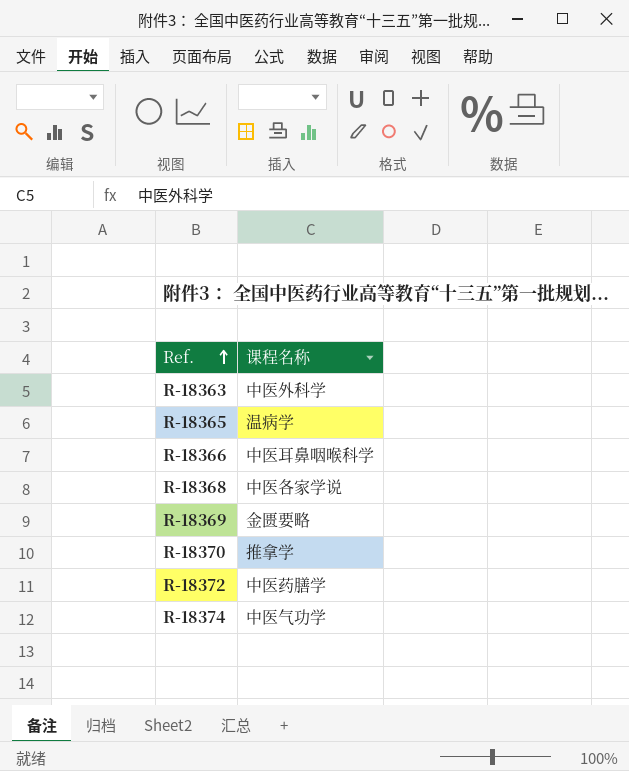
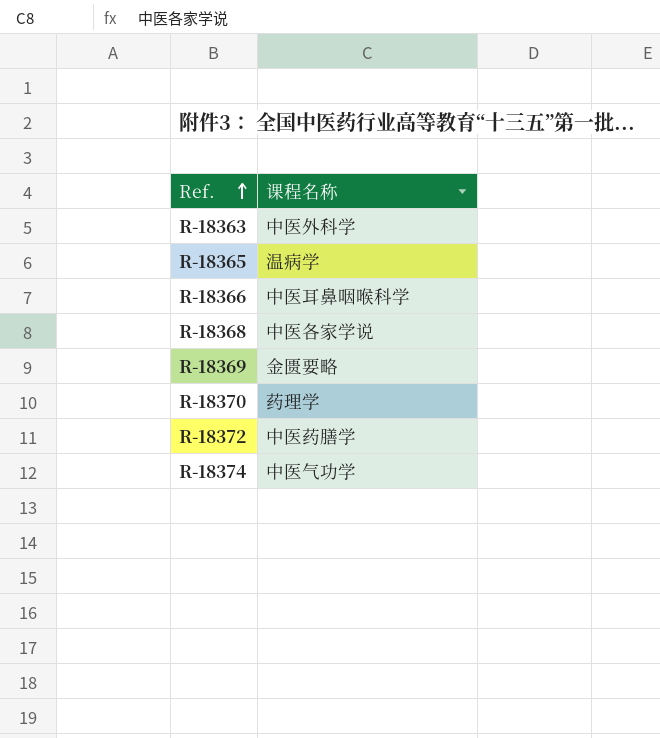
R-18370 | 课程名称: 推拿学 -> 药理学

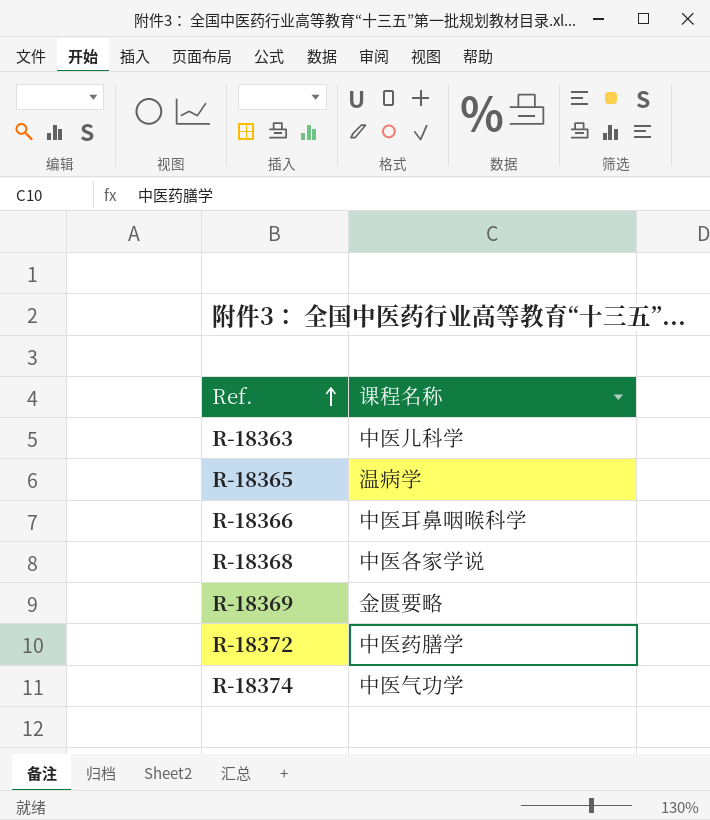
row R-18370: 药理学 -> none
R-18363 | 课程名称: 中医外科学 -> 中医儿科学

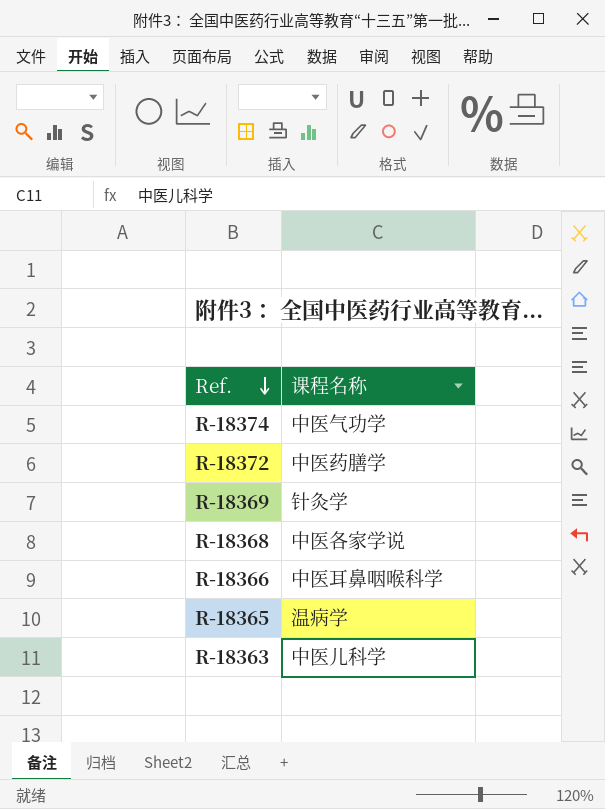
row order: Ref. ascending -> Ref. descending
R-18369 | 课程名称: 金匮要略 -> 针灸学

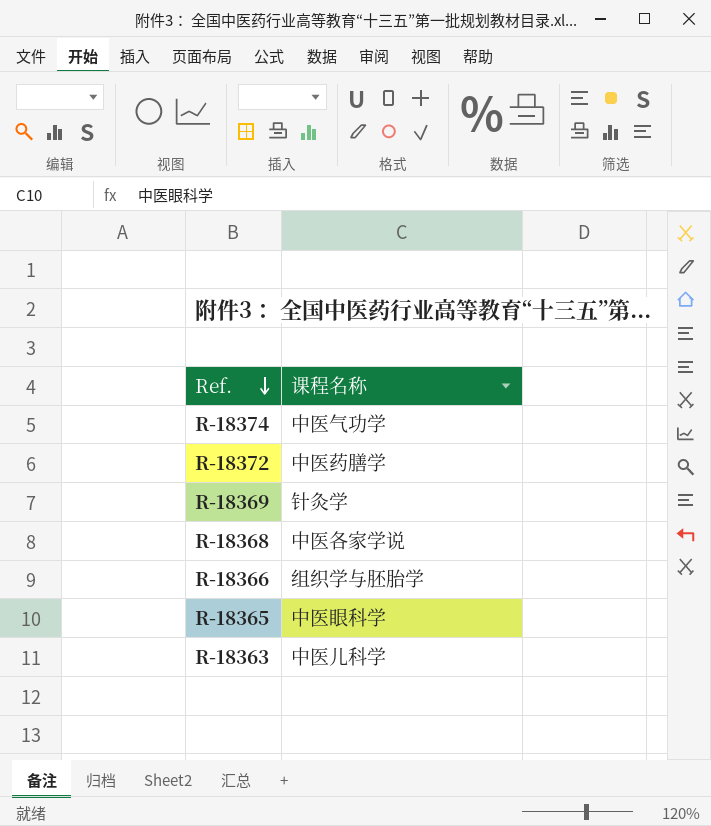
R-18366 | 课程名称: 中医耳鼻咽喉科学 -> 组织学与胚胎学
R-18365 | 课程名称: 温病学 -> 中医眼科学

